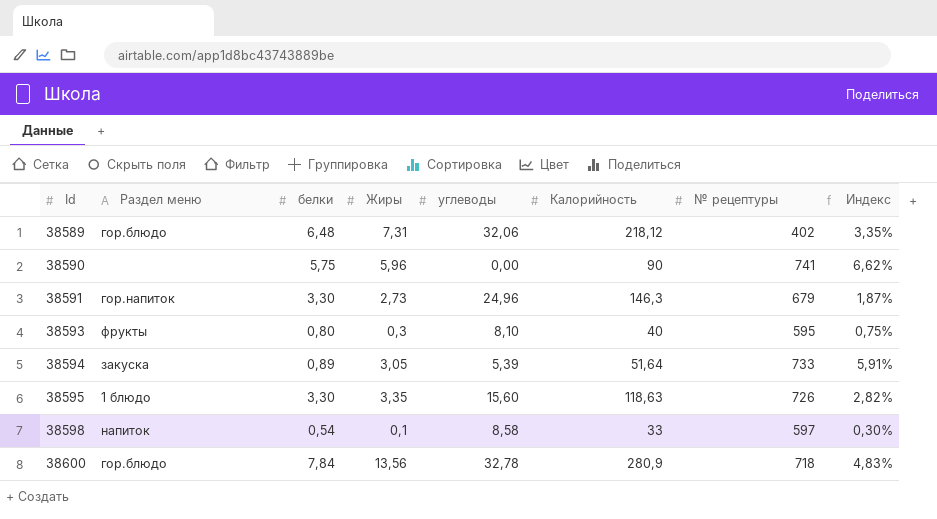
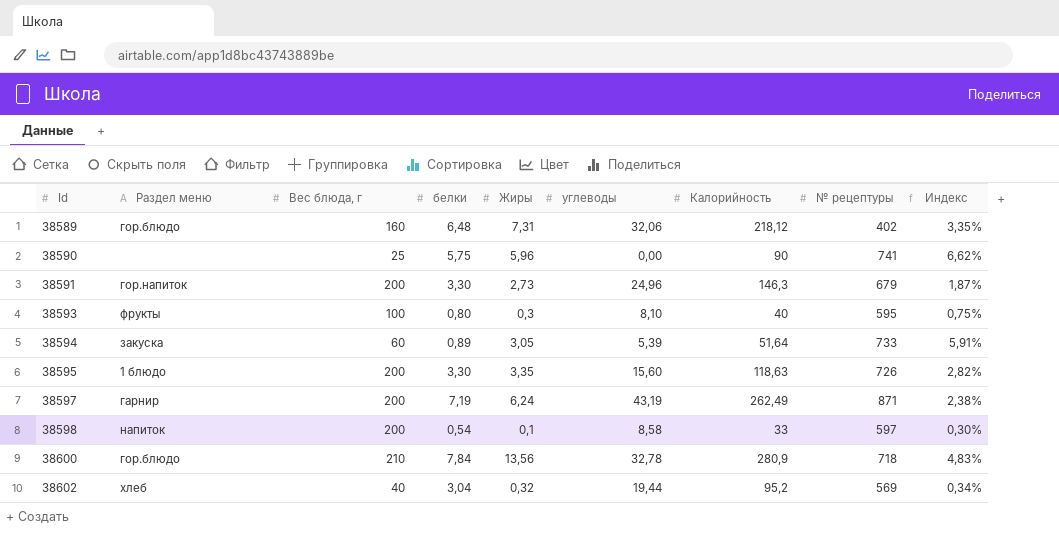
column Вес блюда, г | position: none -> 3
row 38597: none -> гарнир | 200 | 7,19 | 6,24 | 43,19 | 262,49 | 871 | 2,38%
row 38602: none -> хлеб | 40 | 3,04 | 0,32 | 19,44 | 95,2 | 569 | 0,34%

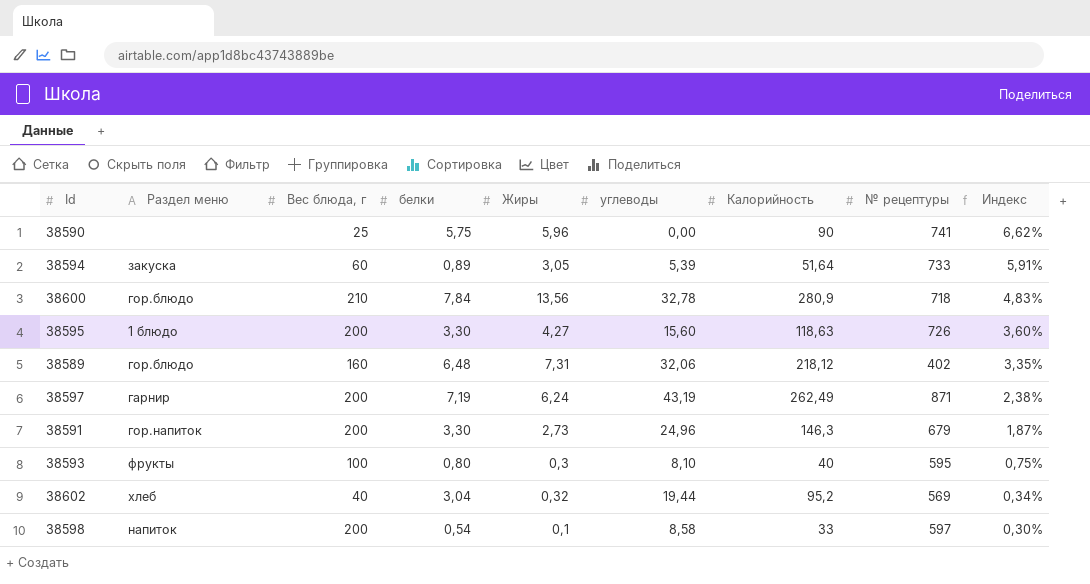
row order: Id ascending -> Индекс descending
38595 | Жиры: 3,35 -> 4,27
38595 | Индекс: 2,82% -> 3,60%

